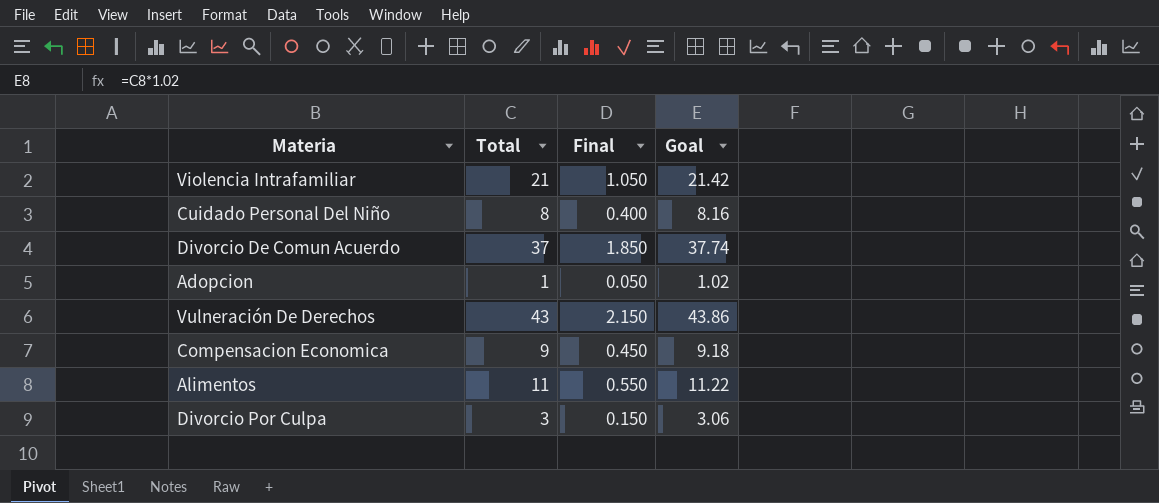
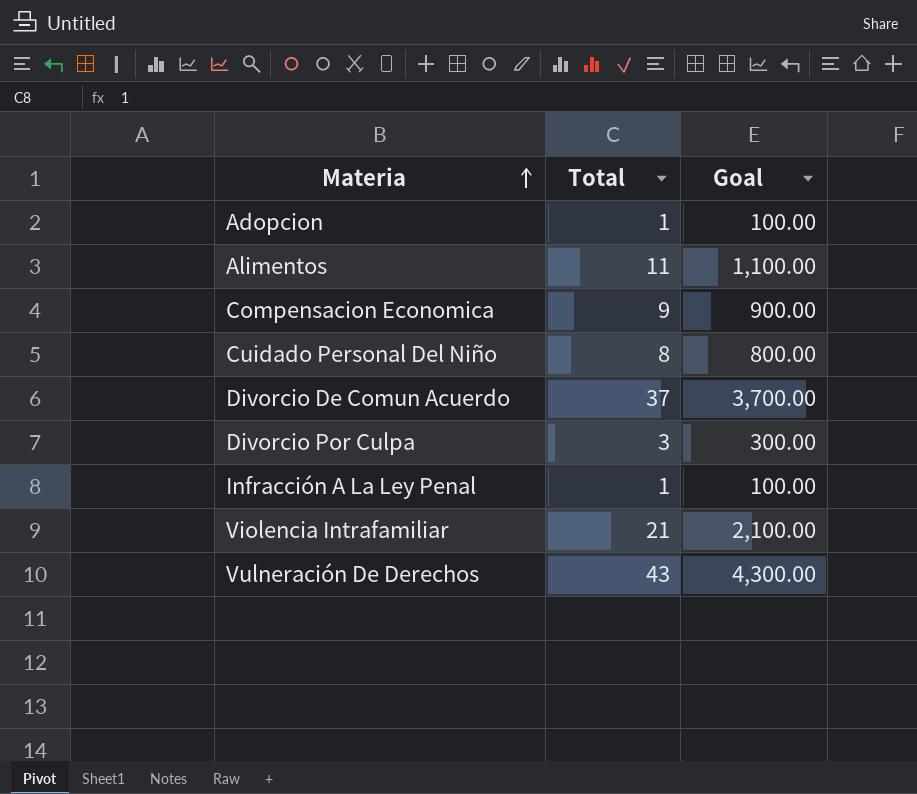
row order: none -> Materia ascending
column Final | formula: [Total] * 0.05 -> none
column Goal | formula: [Total] * 1.02 -> [Total] * 100
row Infracción A La Ley Penal: none -> 1 | 100.00

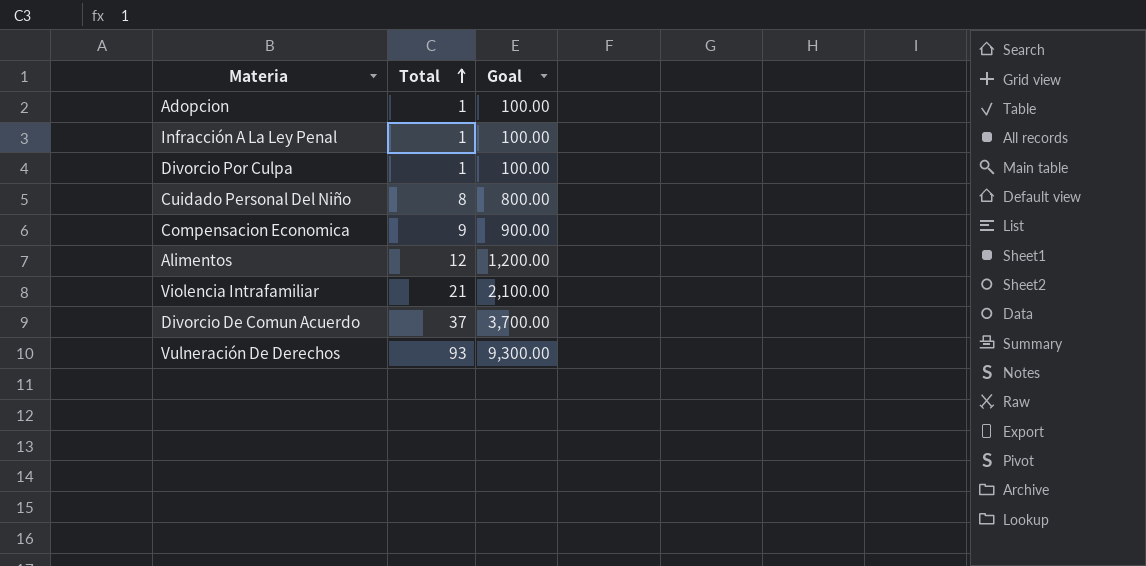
row order: Materia ascending -> Total ascending
Divorcio Por Culpa | Total: 3 -> 1
Divorcio Por Culpa | Goal: 300.00 -> 100.00
Alimentos | Total: 11 -> 12
Alimentos | Goal: 1,100.00 -> 1,200.00
Vulneración De Derechos | Total: 43 -> 93
Vulneración De Derechos | Goal: 4,300.00 -> 9,300.00

